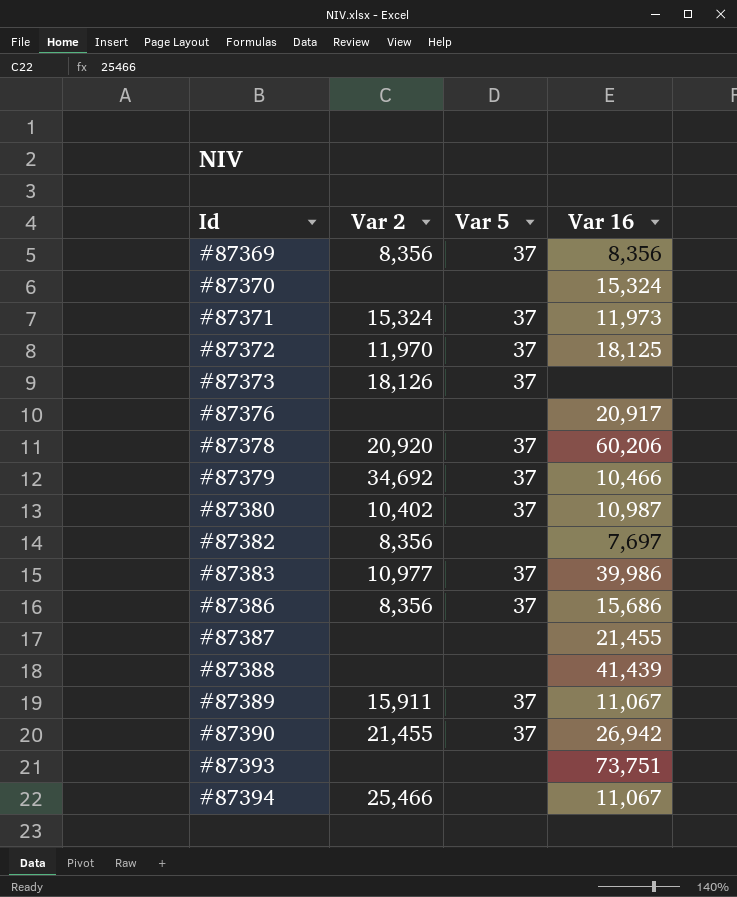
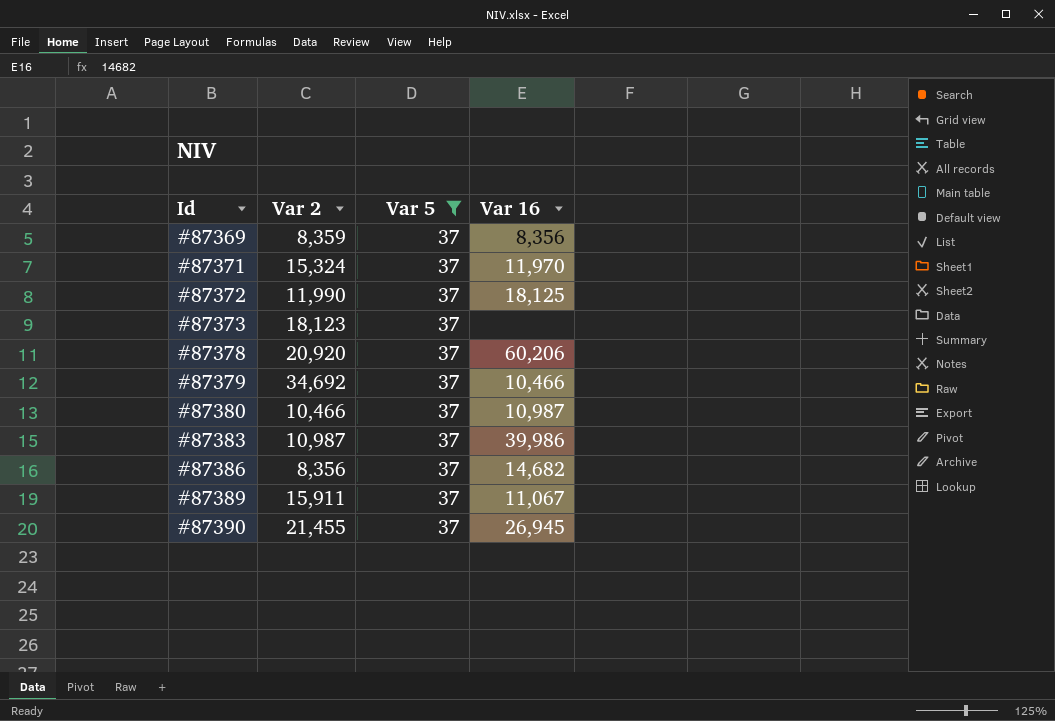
filter: none -> Var 5 = 37
#87369 | Var 2: 8,356 -> 8,359
#87371 | Var 16: 11,973 -> 11,970
#87372 | Var 2: 11,970 -> 11,990
#87373 | Var 2: 18,126 -> 18,123
#87380 | Var 2: 10,402 -> 10,466
#87383 | Var 2: 10,977 -> 10,987
#87386 | Var 16: 15,686 -> 14,682
#87390 | Var 16: 26,942 -> 26,945

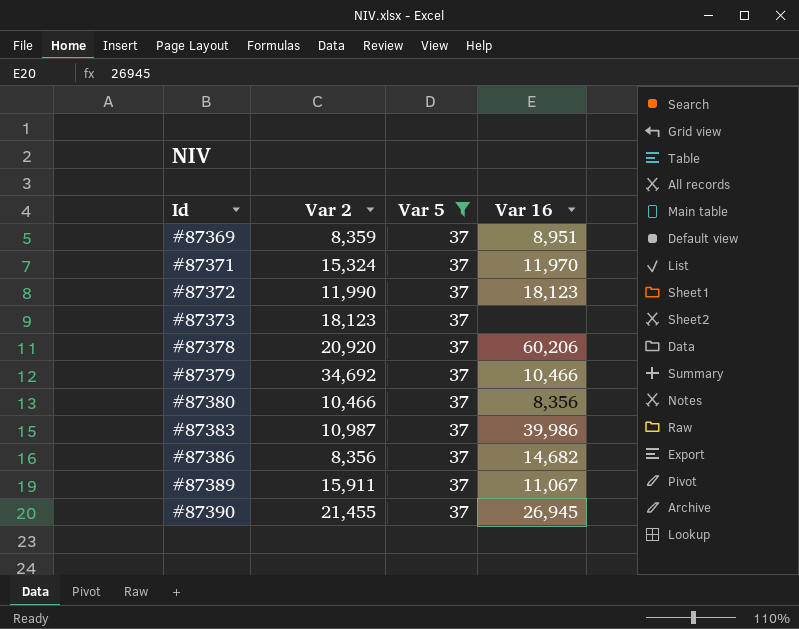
#87369 | Var 16: 8,356 -> 8,951
#87372 | Var 16: 18,125 -> 18,123
#87380 | Var 16: 10,987 -> 8,356

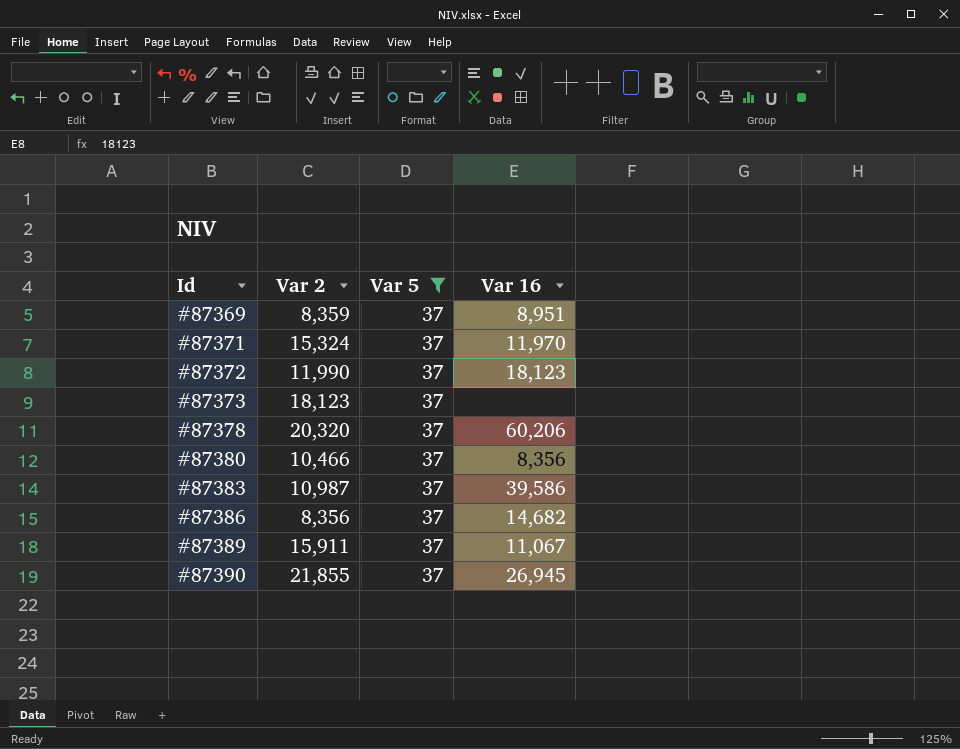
row #87379: 34,692 | 37 | 10,466 -> none
#87378 | Var 2: 20,920 -> 20,320
#87383 | Var 16: 39,986 -> 39,586
#87390 | Var 2: 21,455 -> 21,855

